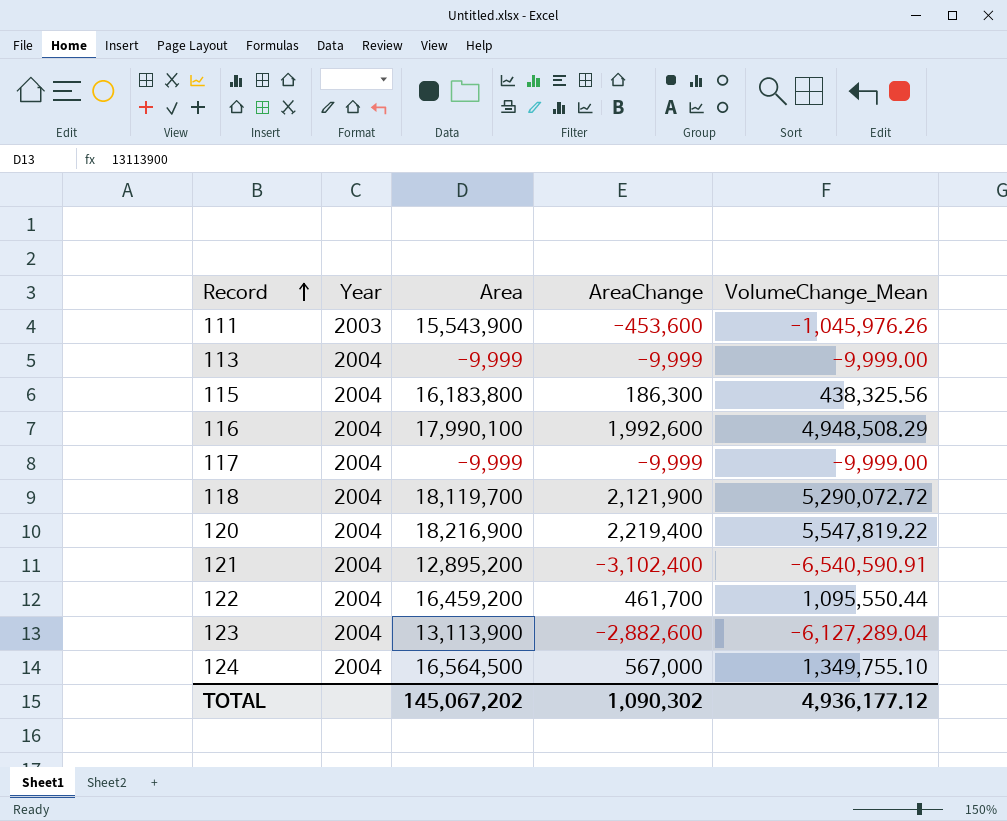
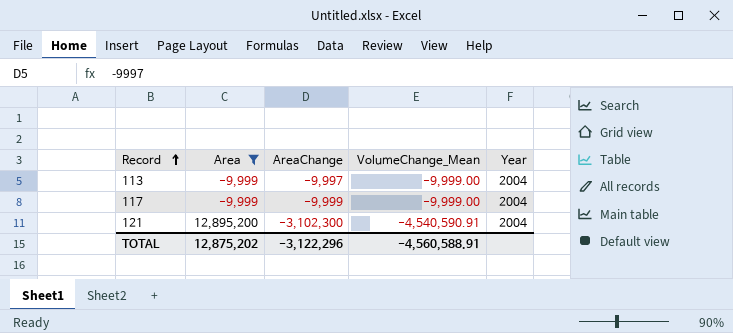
filter: none -> Area <= 12,895,200
column Year | position: 2 -> 5
113 | AreaChange: -9,999 -> -9,997
121 | AreaChange: -3,102,400 -> -3,102,300
121 | VolumeChange_Mean: -6,540,590.91 -> -4,540,590.91
TOTAL | Area: 145,067,202 -> 12,875,202
TOTAL | AreaChange: 1,090,302 -> -3,122,296
TOTAL | VolumeChange_Mean: 4,936,177.12 -> -4,560,588.91

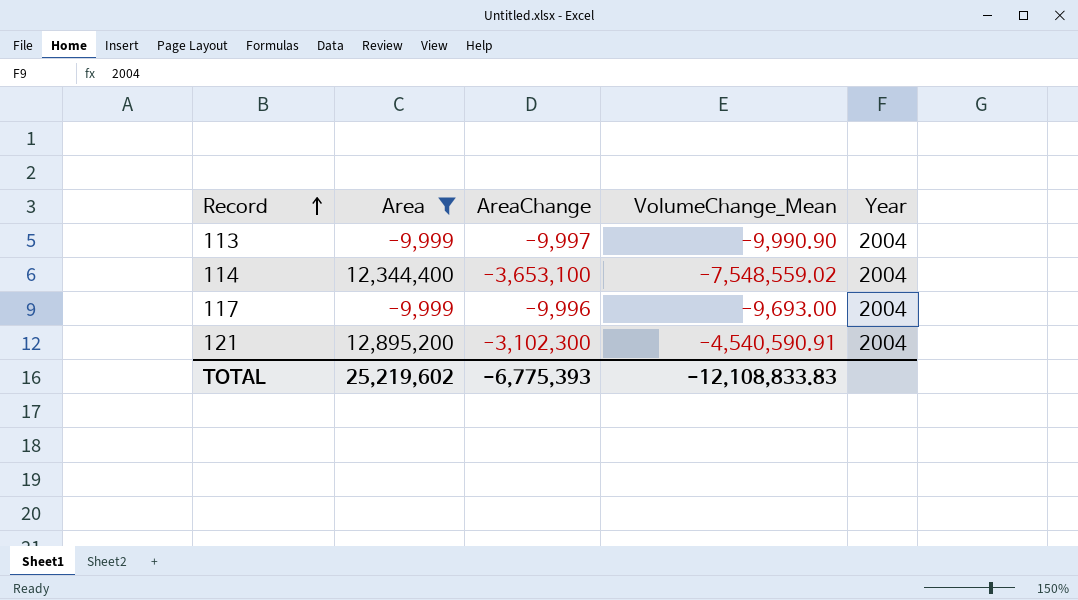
113 | VolumeChange_Mean: -9,999.00 -> -9,990.90
row 114: none -> 12,344,400 | -3,653,100 | -7,548,559.02 | 2004
117 | AreaChange: -9,999 -> -9,996
117 | VolumeChange_Mean: -9,999.00 -> -9,693.00
TOTAL | Area: 12,875,202 -> 25,219,602
TOTAL | AreaChange: -3,122,296 -> -6,775,393
TOTAL | VolumeChange_Mean: -4,560,588.91 -> -12,108,833.83

